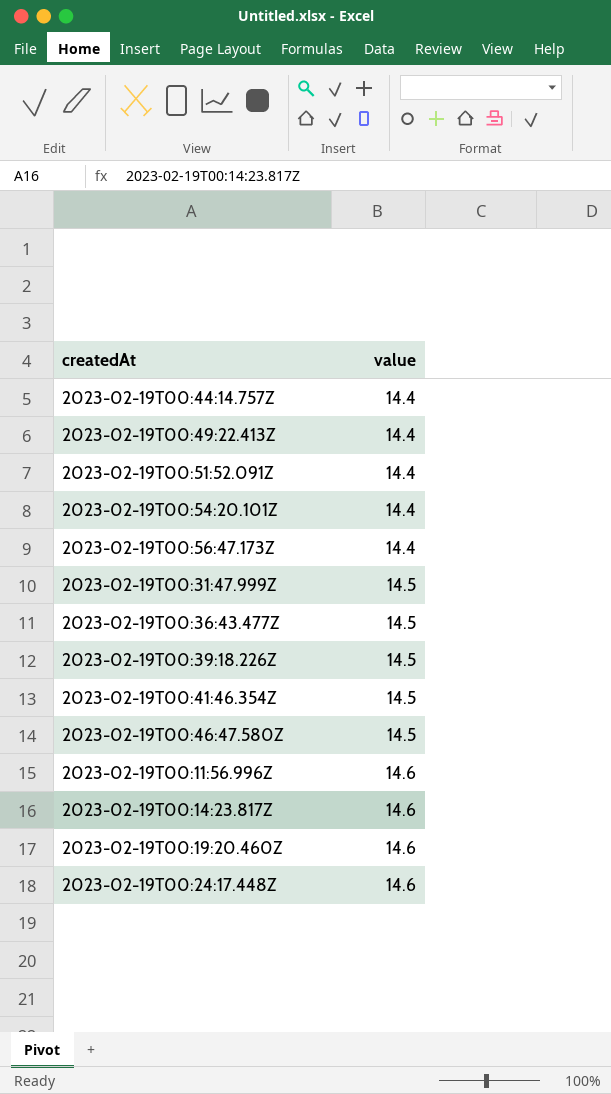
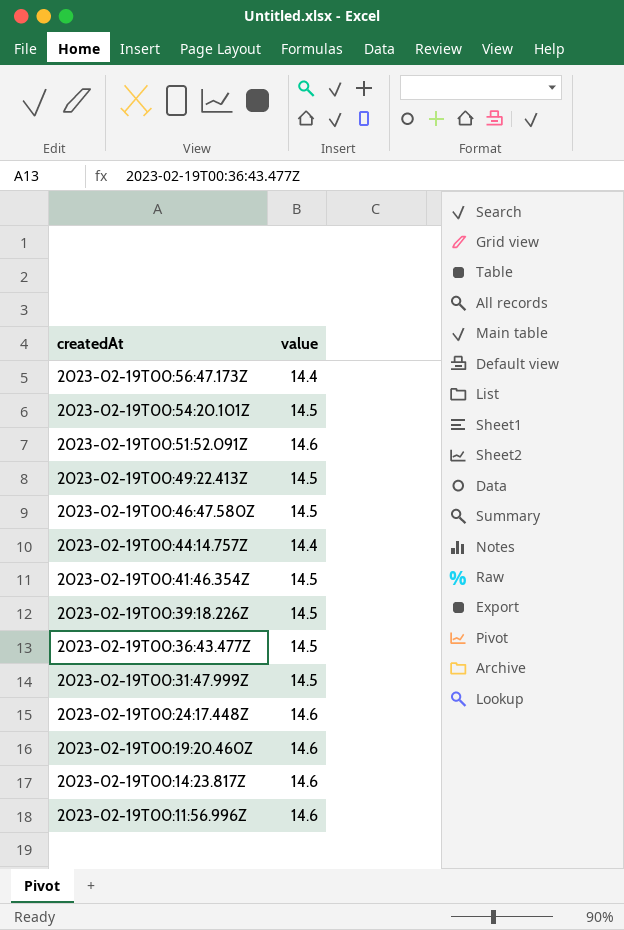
row order: value ascending -> createdAt descending
2023-02-19T00:54:20.101Z | value: 14.4 -> 14.5
2023-02-19T00:51:52.091Z | value: 14.4 -> 14.6
2023-02-19T00:49:22.413Z | value: 14.4 -> 14.5

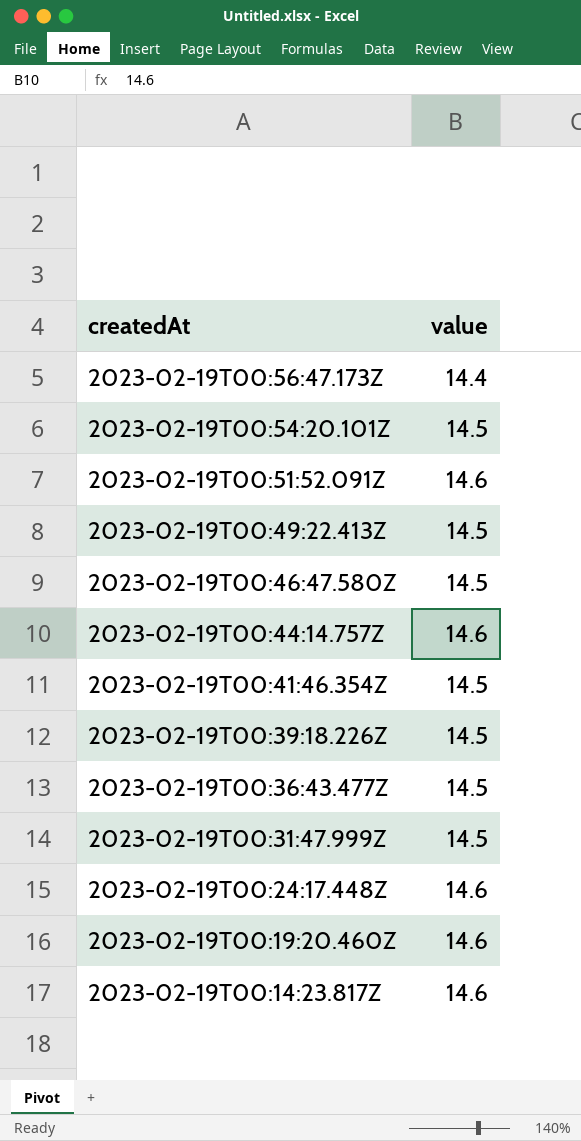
row 2023-02-19T00:11:56.996Z: 14.6 -> none
2023-02-19T00:44:14.757Z | value: 14.4 -> 14.6

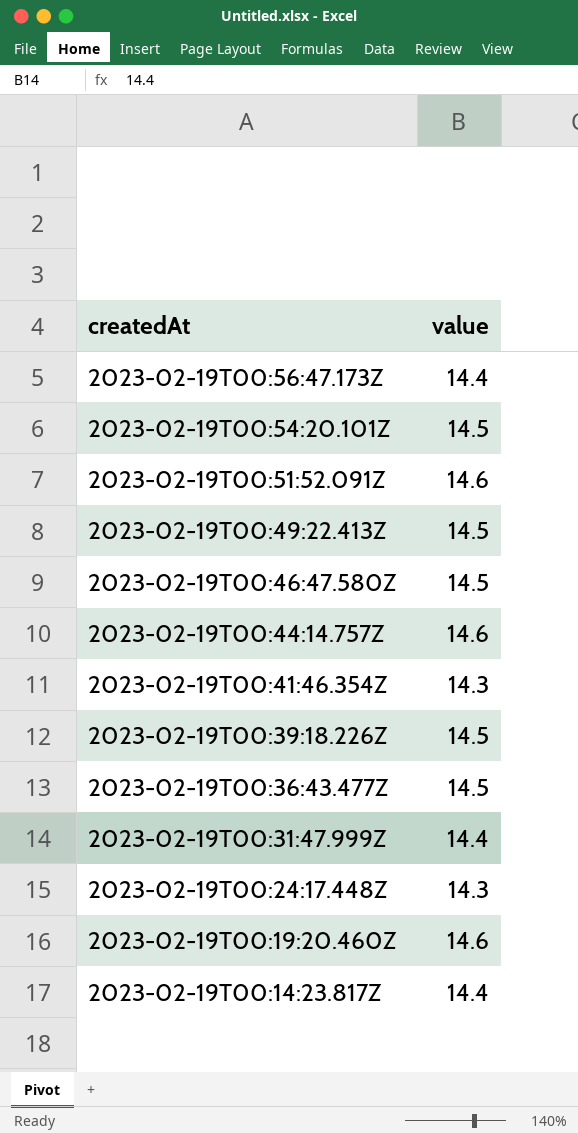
2023-02-19T00:41:46.354Z | value: 14.5 -> 14.3
2023-02-19T00:31:47.999Z | value: 14.5 -> 14.4
2023-02-19T00:24:17.448Z | value: 14.6 -> 14.3
2023-02-19T00:14:23.817Z | value: 14.6 -> 14.4

